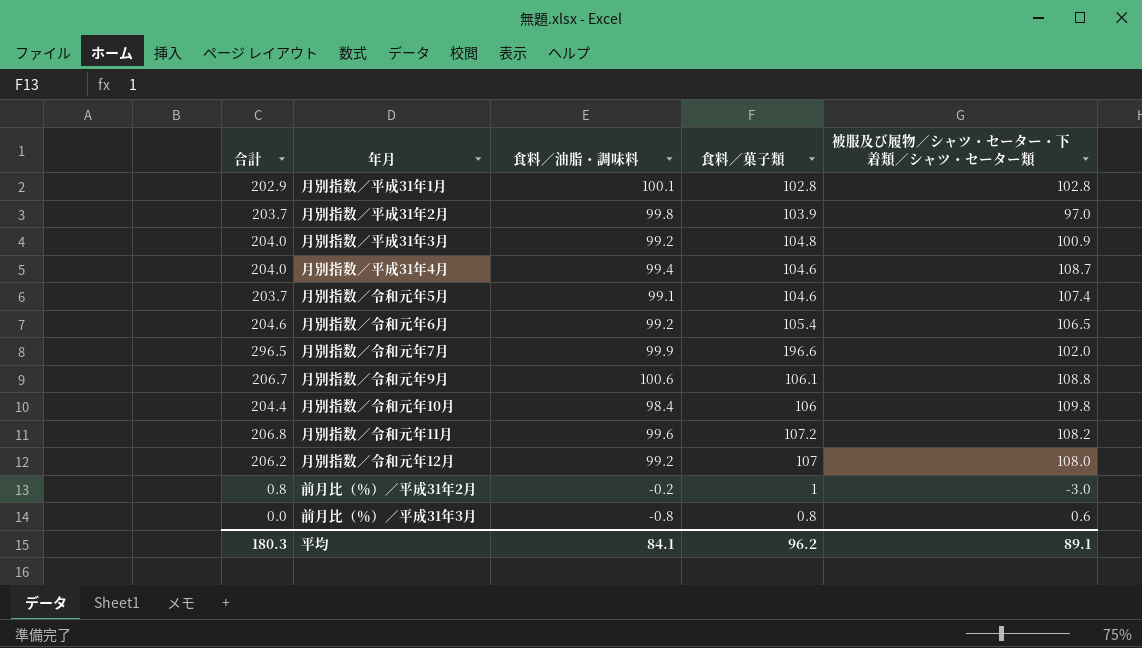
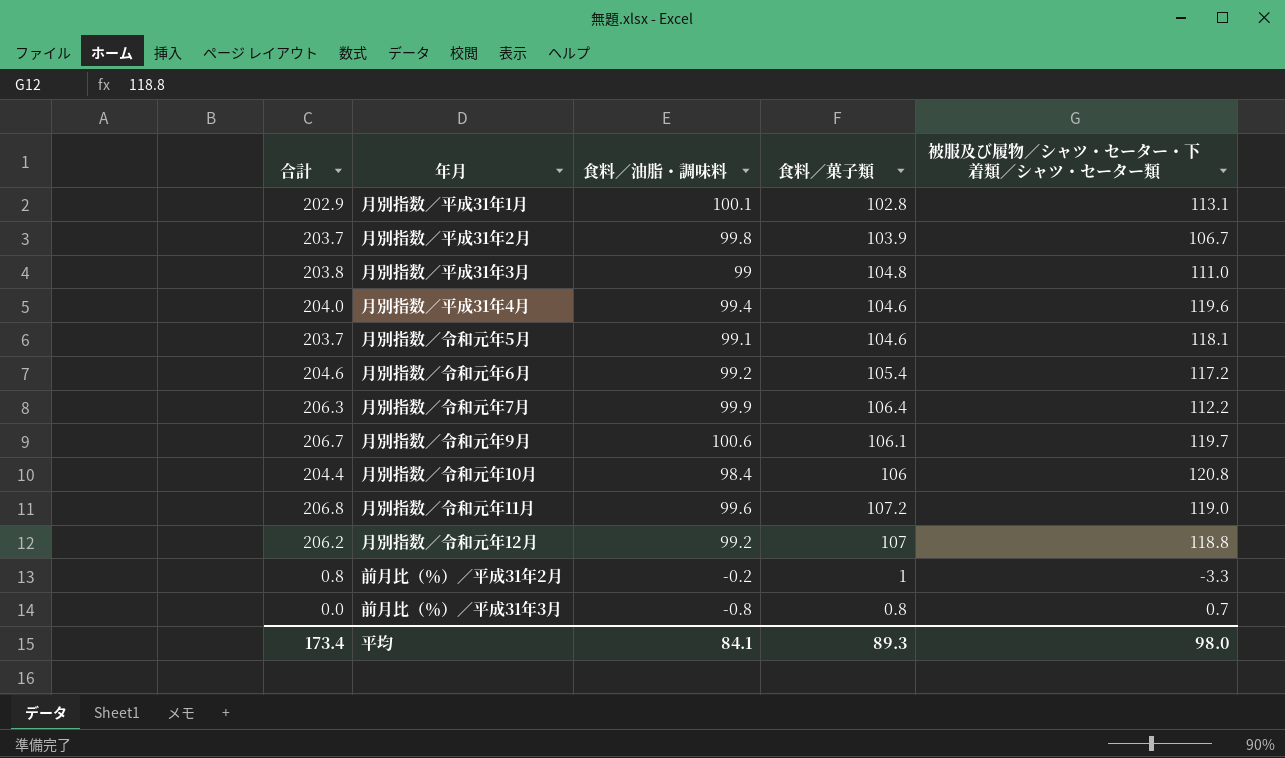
月別指数／平成31年1月 | 被服及び履物／シャツ・セーター・下着類／シャツ・セーター類: 102.8 -> 113.1
月別指数／平成31年2月 | 被服及び履物／シャツ・セーター・下着類／シャツ・セーター類: 97.0 -> 106.7
月別指数／平成31年3月 | 合計: 204.0 -> 203.8
月別指数／平成31年3月 | 食料／油脂・調味料: 99.2 -> 99
月別指数／平成31年3月 | 被服及び履物／シャツ・セーター・下着類／シャツ・セーター類: 100.9 -> 111.0
月別指数／平成31年4月 | 被服及び履物／シャツ・セーター・下着類／シャツ・セーター類: 108.7 -> 119.6
月別指数／令和元年5月 | 被服及び履物／シャツ・セーター・下着類／シャツ・セーター類: 107.4 -> 118.1
月別指数／令和元年6月 | 被服及び履物／シャツ・セーター・下着類／シャツ・セーター類: 106.5 -> 117.2
月別指数／令和元年7月 | 合計: 296.5 -> 206.3
月別指数／令和元年7月 | 食料／菓子類: 196.6 -> 106.4
月別指数／令和元年7月 | 被服及び履物／シャツ・セーター・下着類／シャツ・セーター類: 102.0 -> 112.2
月別指数／令和元年9月 | 被服及び履物／シャツ・セーター・下着類／シャツ・セーター類: 108.8 -> 119.7
月別指数／令和元年10月 | 被服及び履物／シャツ・セーター・下着類／シャツ・セーター類: 109.8 -> 120.8
月別指数／令和元年11月 | 被服及び履物／シャツ・セーター・下着類／シャツ・セーター類: 108.2 -> 119.0
月別指数／令和元年12月 | 被服及び履物／シャツ・セーター・下着類／シャツ・セーター類: 108.0 -> 118.8
前月比（％）／平成31年2月 | 被服及び履物／シャツ・セーター・下着類／シャツ・セーター類: -3.0 -> -3.3
前月比（％）／平成31年3月 | 被服及び履物／シャツ・セーター・下着類／シャツ・セーター類: 0.6 -> 0.7
平均 | 合計: 180.3 -> 173.4
平均 | 食料／菓子類: 96.2 -> 89.3
平均 | 被服及び履物／シャツ・セーター・下着類／シャツ・セーター類: 89.1 -> 98.0

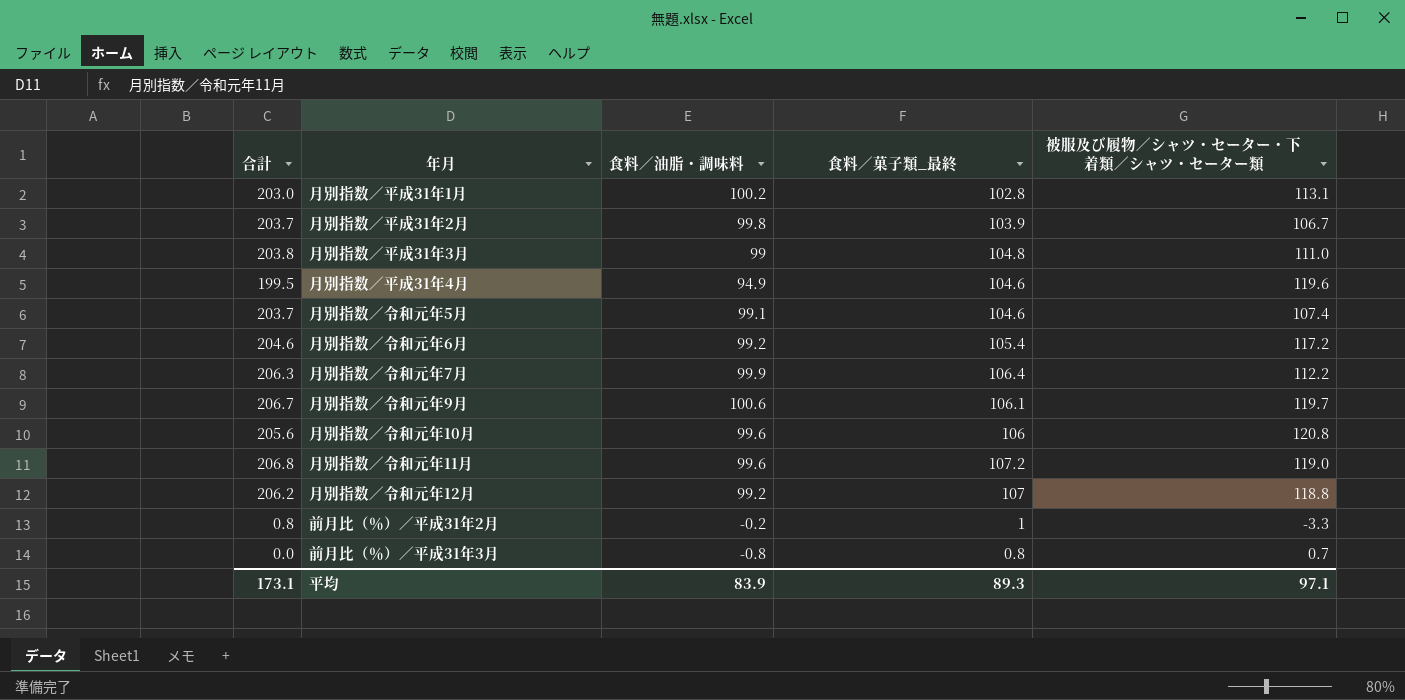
column name: 食料／菓子類 -> 食料／菓子類_最終
月別指数／平成31年1月 | 合計: 202.9 -> 203.0
月別指数／平成31年1月 | 食料／油脂・調味料: 100.1 -> 100.2
月別指数／平成31年4月 | 合計: 204.0 -> 199.5
月別指数／平成31年4月 | 食料／油脂・調味料: 99.4 -> 94.9
月別指数／令和元年5月 | 被服及び履物／シャツ・セーター・下着類／シャツ・セーター類: 118.1 -> 107.4
月別指数／令和元年10月 | 合計: 204.4 -> 205.6
月別指数／令和元年10月 | 食料／油脂・調味料: 98.4 -> 99.6
平均 | 合計: 173.4 -> 173.1
平均 | 食料／油脂・調味料: 84.1 -> 83.9
平均 | 被服及び履物／シャツ・セーター・下着類／シャツ・セーター類: 98.0 -> 97.1

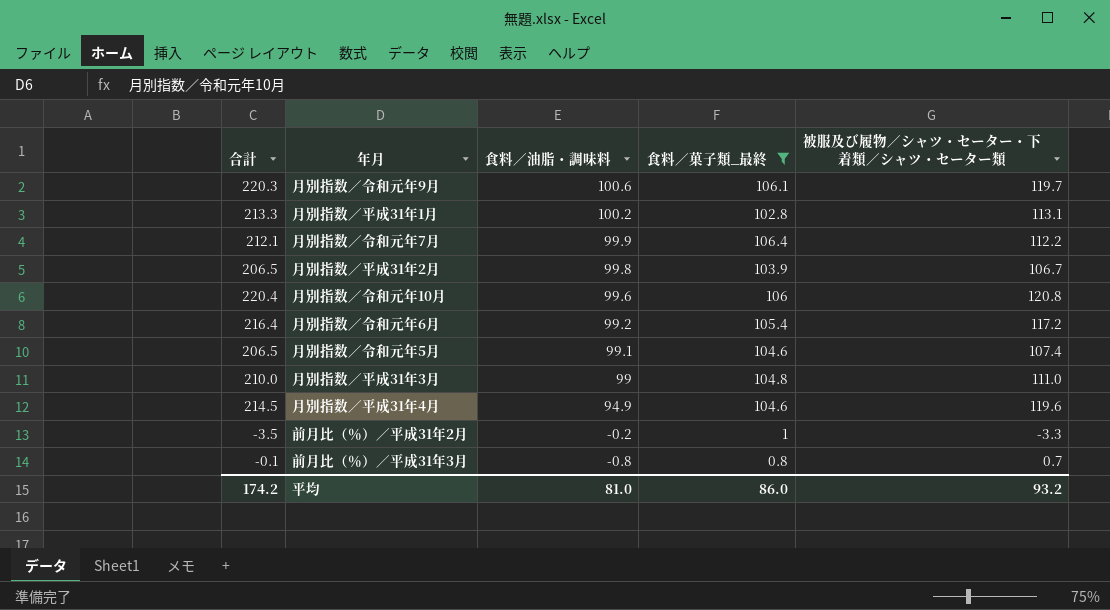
filter: none -> 食料／菓子類_最終 <= 106.4
row order: none -> 食料／油脂・調味料 descending
column 合計 | formula: [食料／油脂・調味料] + [食料／菓子類_最終] -> [食料／油脂・調味料] + [被服及び履物／シャツ・セーター・下着類／シャツ・セーター類]
平均 | 合計: 173.1 -> 174.2
平均 | 食料／油脂・調味料: 83.9 -> 81.0
平均 | 食料／菓子類_最終: 89.3 -> 86.0
平均 | 被服及び履物／シャツ・セーター・下着類／シャツ・セーター類: 97.1 -> 93.2

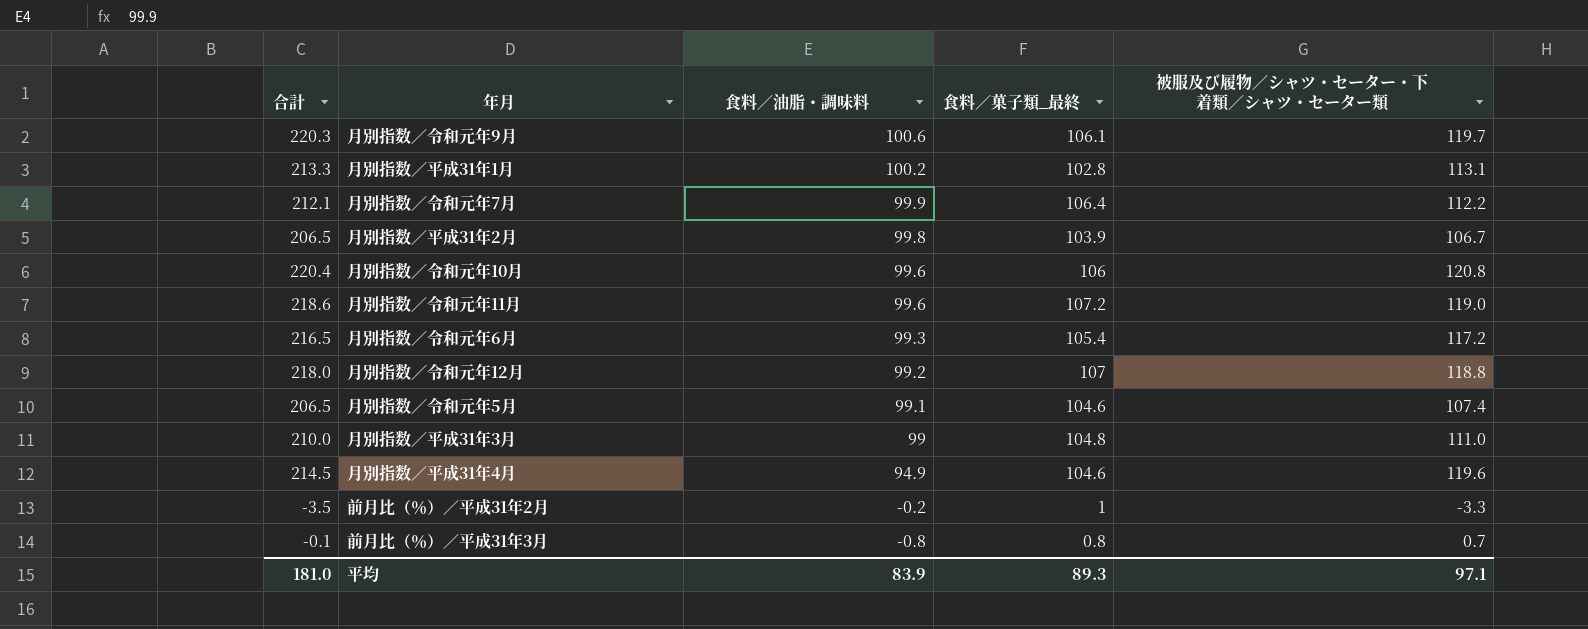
filter: 食料／菓子類_最終 <= 106.4 -> none
月別指数／令和元年6月 | 合計: 216.4 -> 216.5
月別指数／令和元年6月 | 食料／油脂・調味料: 99.2 -> 99.3
平均 | 合計: 174.2 -> 181.0
平均 | 食料／油脂・調味料: 81.0 -> 83.9
平均 | 食料／菓子類_最終: 86.0 -> 89.3
平均 | 被服及び履物／シャツ・セーター・下着類／シャツ・セーター類: 93.2 -> 97.1

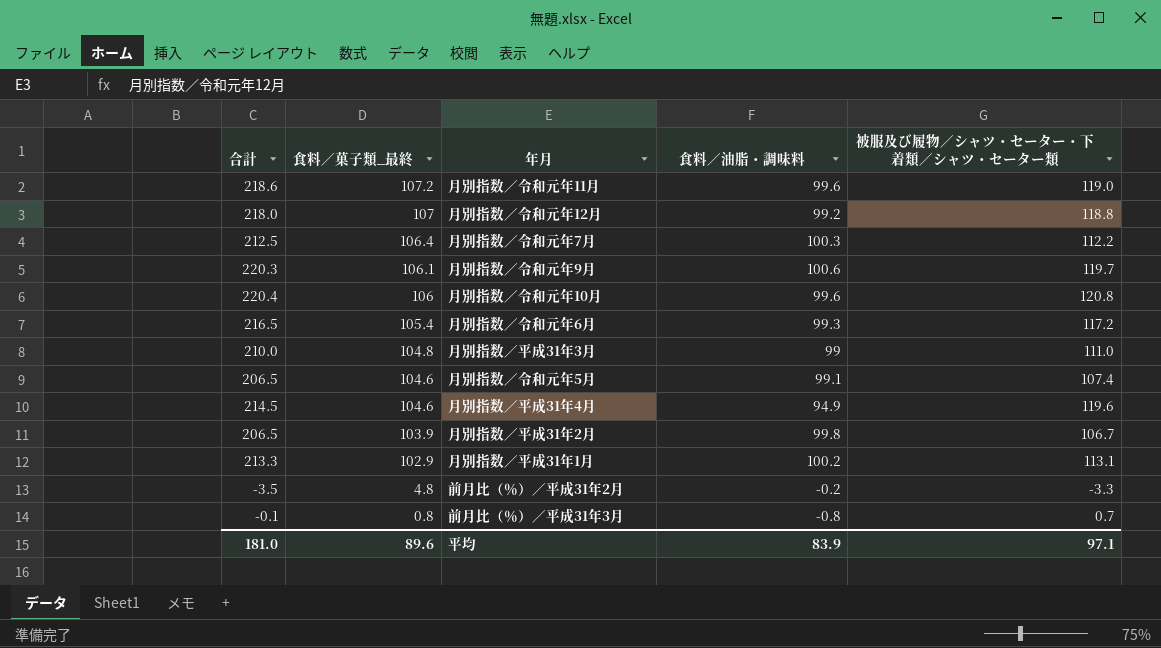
row order: 食料／油脂・調味料 descending -> 食料／菓子類_最終 descending
column 食料／菓子類_最終 | position: 4 -> 2
月別指数／令和元年7月 | 合計: 212.1 -> 212.5
月別指数／令和元年7月 | 食料／油脂・調味料: 99.9 -> 100.3
月別指数／平成31年1月 | 食料／菓子類_最終: 102.8 -> 102.9
前月比（％）／平成31年2月 | 食料／菓子類_最終: 1 -> 4.8
平均 | 食料／菓子類_最終: 89.3 -> 89.6

